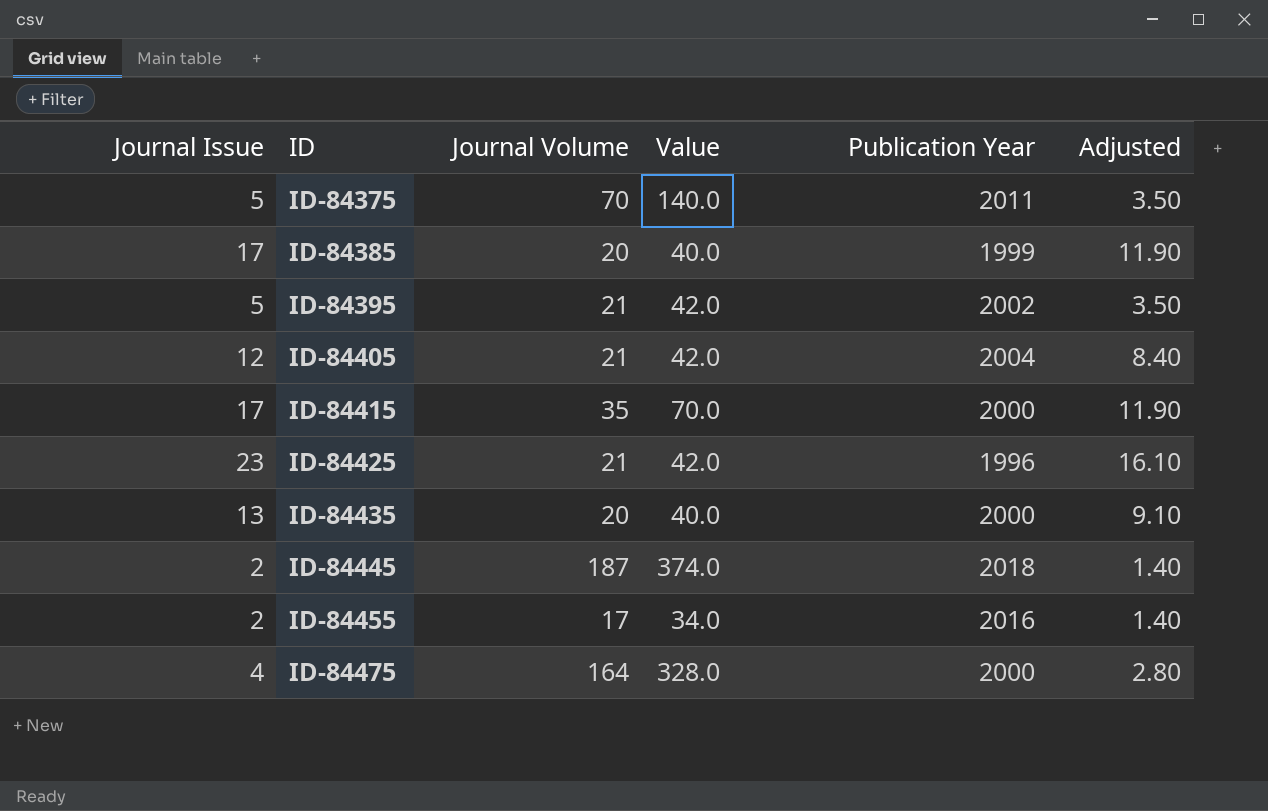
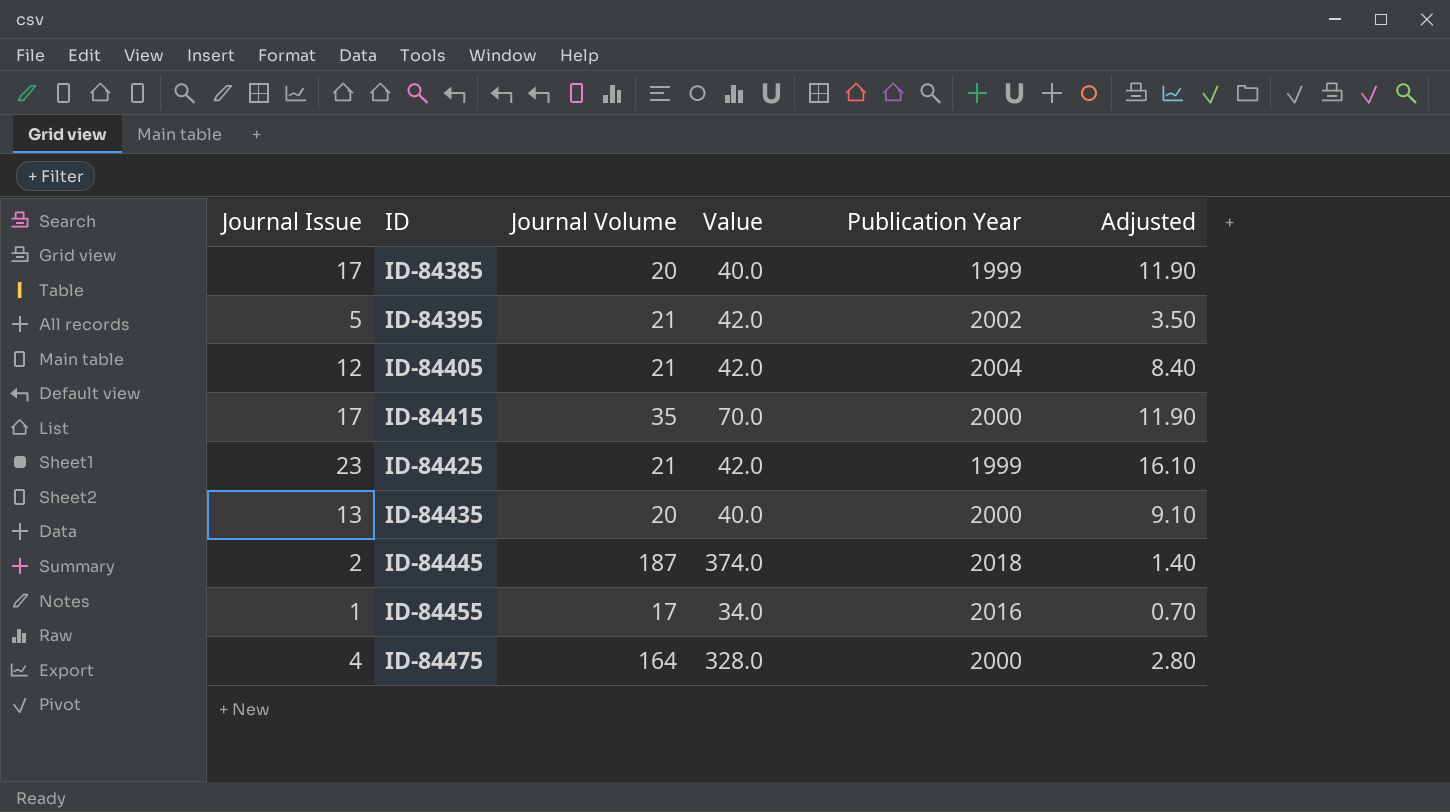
row ID-84375: 5 | 70 | 140.0 | 2011 | 3.50 -> none
ID-84425 | Publication Year: 1996 -> 1999
ID-84455 | Journal Issue: 2 -> 1
ID-84455 | Adjusted: 1.40 -> 0.70

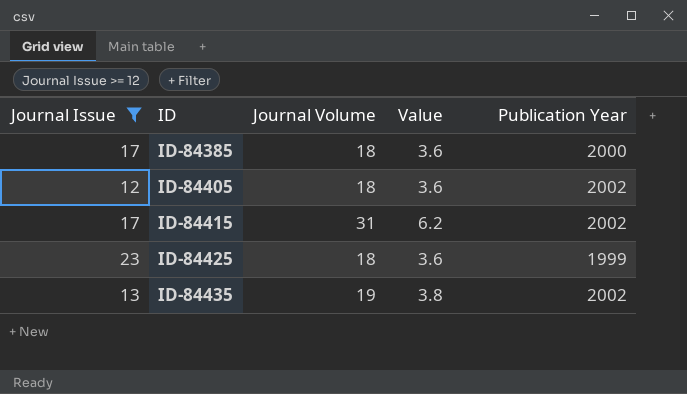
filter: none -> Journal Issue >= 12
column Adjusted | formula: [Journal Issue] * 0.7 -> none
column Value | formula: [Journal Volume] * 2 -> [Journal Volume] * 0.2
ID-84385 | Journal Volume: 20 -> 18
ID-84385 | Publication Year: 1999 -> 2000
ID-84405 | Journal Volume: 21 -> 18
ID-84405 | Publication Year: 2004 -> 2002
ID-84415 | Journal Volume: 35 -> 31
ID-84415 | Publication Year: 2000 -> 2002
ID-84425 | Journal Volume: 21 -> 18
ID-84435 | Journal Volume: 20 -> 19
ID-84435 | Publication Year: 2000 -> 2002

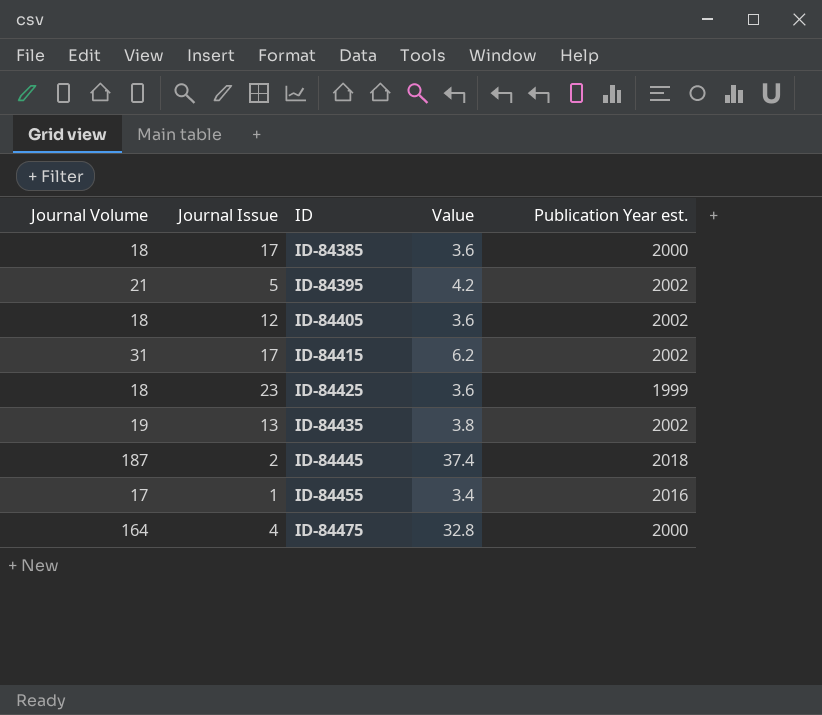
filter: Journal Issue >= 12 -> none
column Journal Volume | position: 3 -> 1
column name: Publication Year -> Publication Year est.

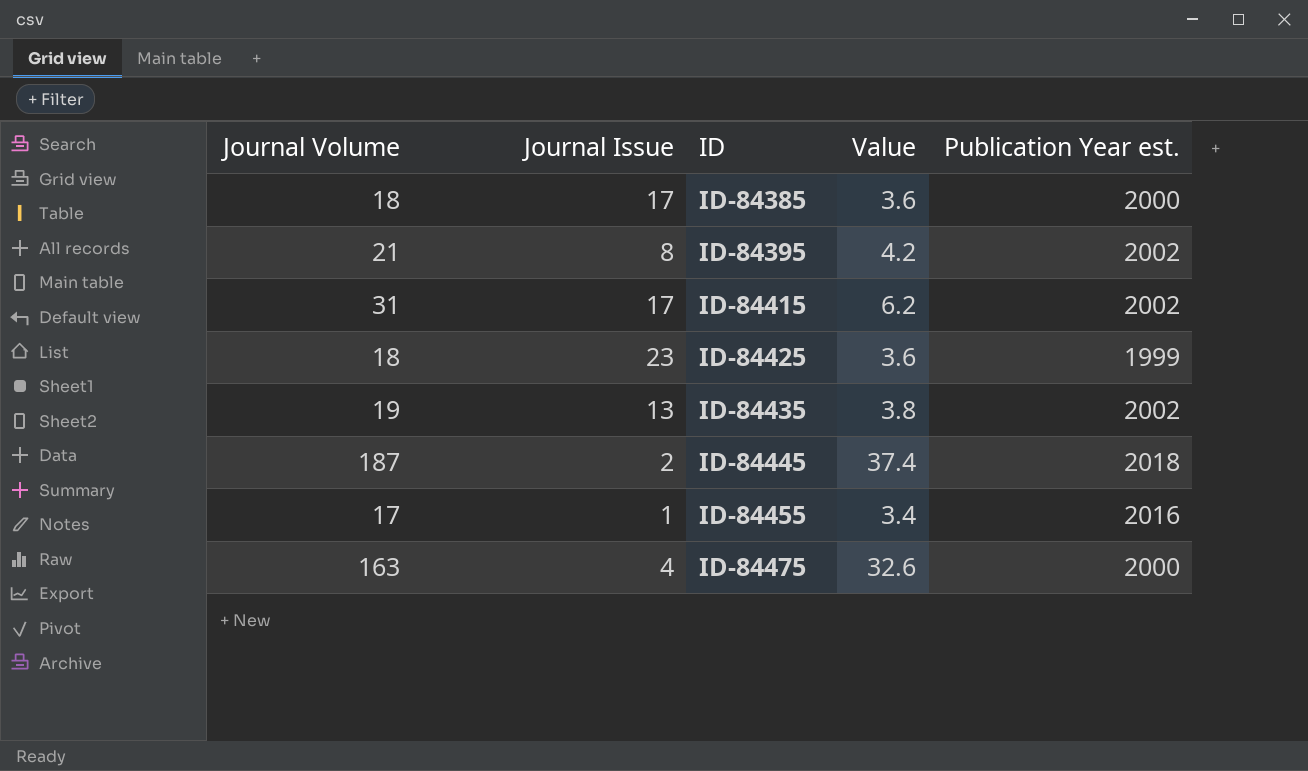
row ID-84405: 18 | 12 | 3.6 | 2002 -> none
ID-84395 | Journal Issue: 5 -> 8
ID-84475 | Journal Volume: 164 -> 163
ID-84475 | Value: 32.8 -> 32.6

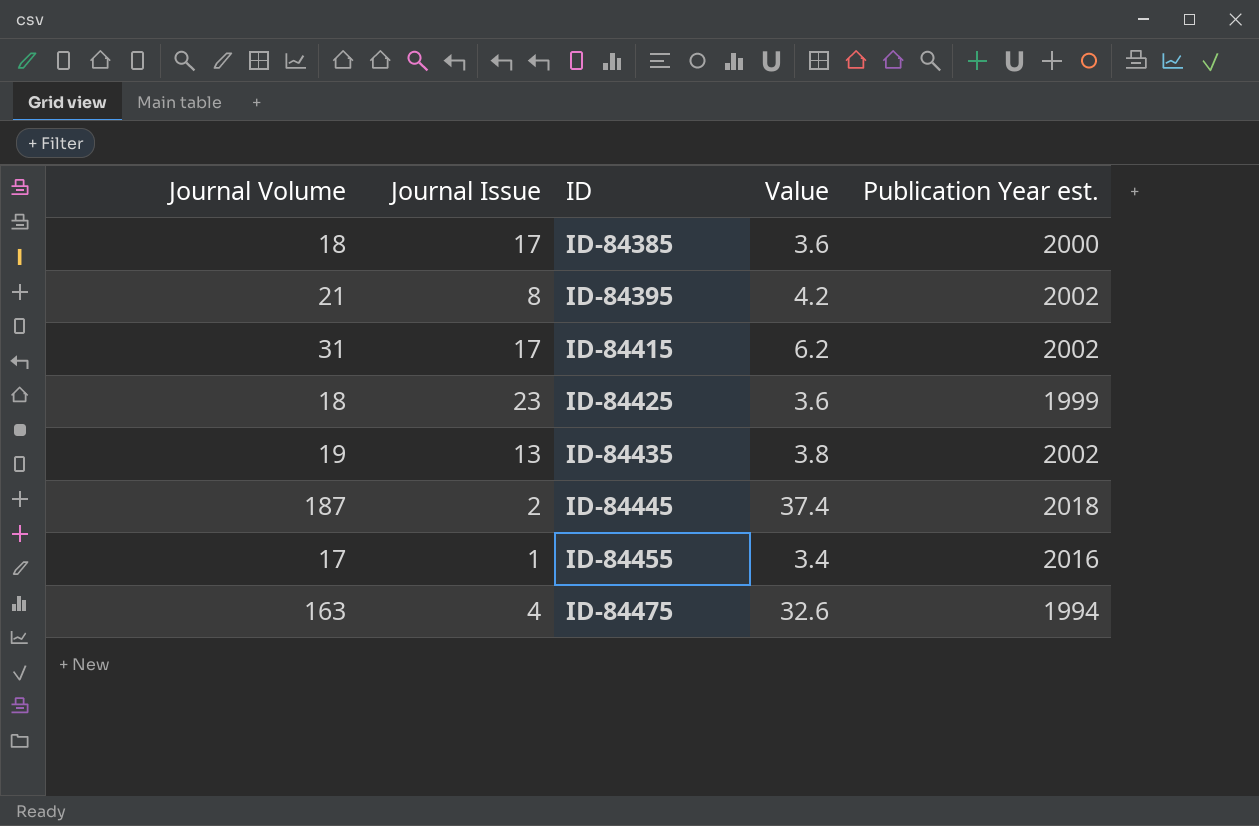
ID-84475 | Publication Year est.: 2000 -> 1994

